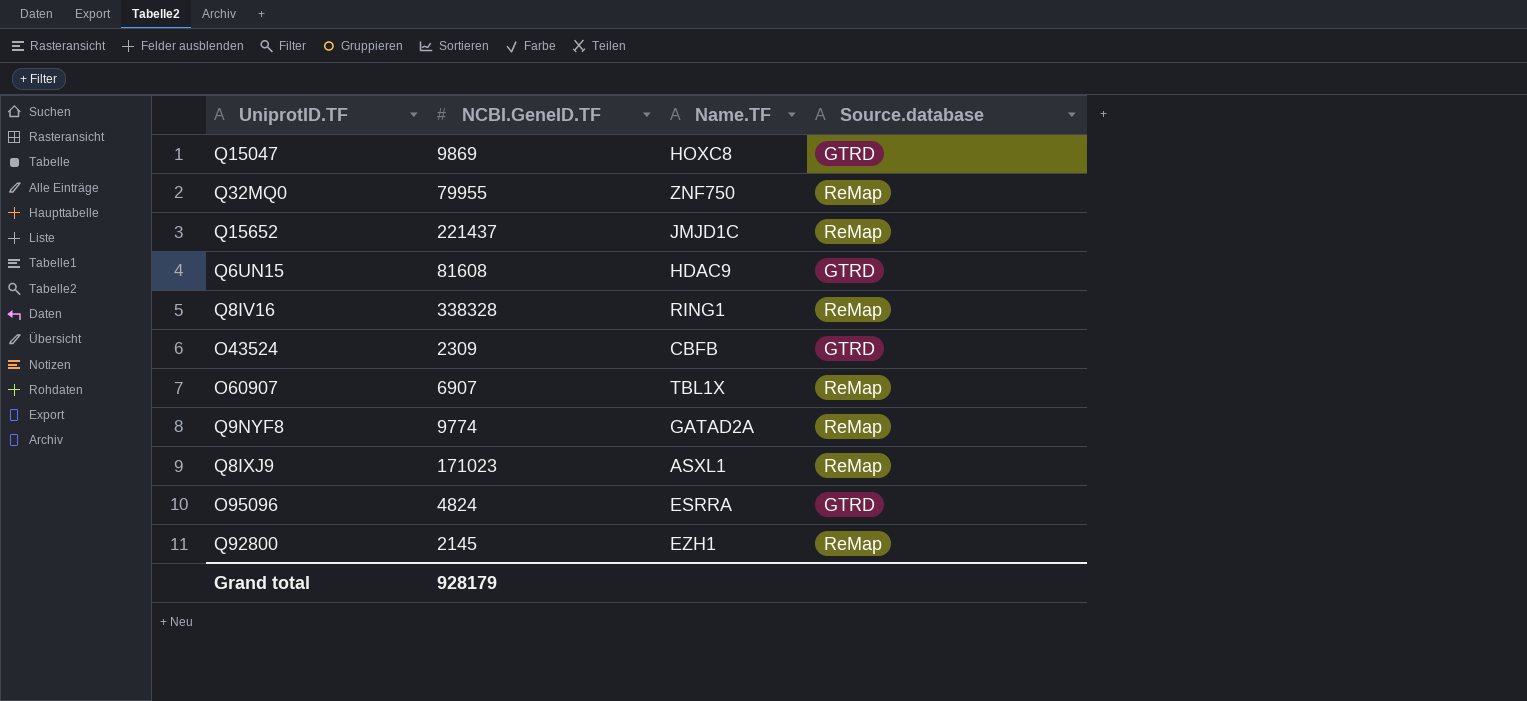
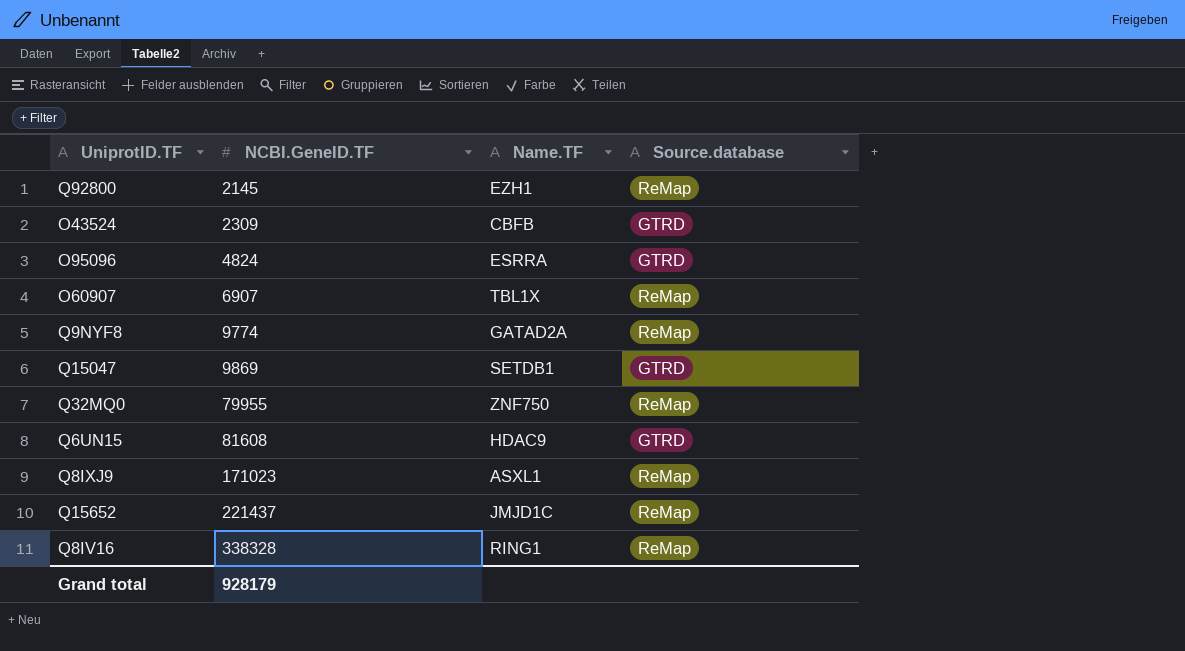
row order: none -> NCBI.GeneID.TF ascending
Q15047 | Name.TF: HOXC8 -> SETDB1

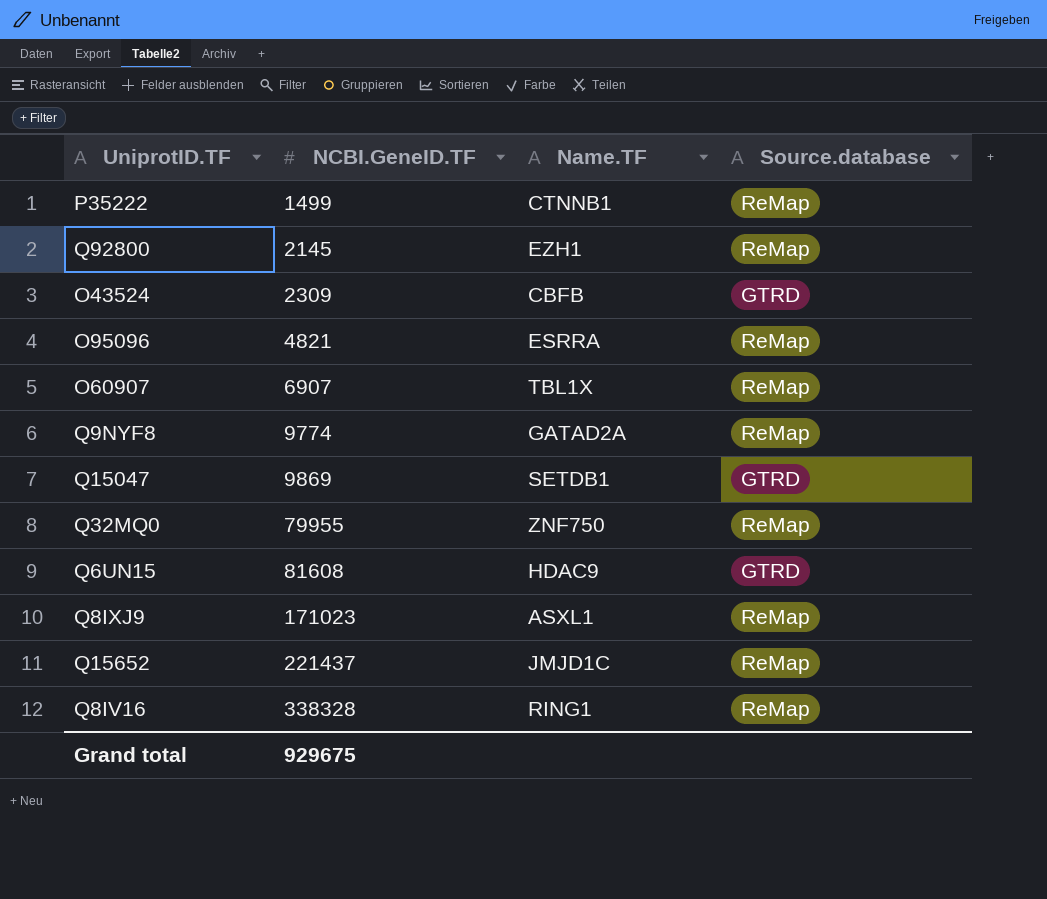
row P35222: none -> 1499 | CTNNB1 | ReMap
O95096 | NCBI.GeneID.TF: 4824 -> 4821
O95096 | Source.database: GTRD -> ReMap
Grand total | NCBI.GeneID.TF: 928179 -> 929675

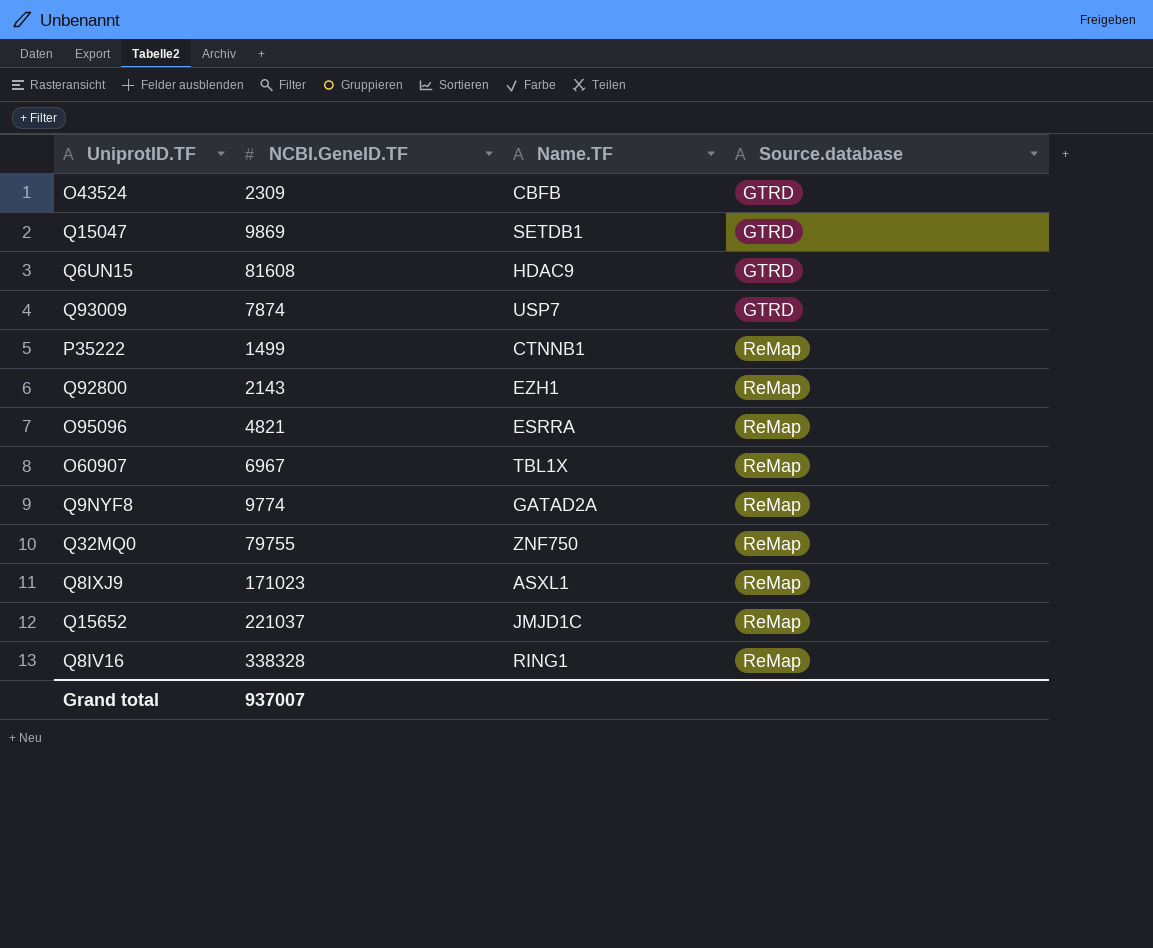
row order: NCBI.GeneID.TF ascending -> Source.database ascending
row Q93009: none -> 7874 | USP7 | GTRD
Q92800 | NCBI.GeneID.TF: 2145 -> 2143
O60907 | NCBI.GeneID.TF: 6907 -> 6967
Q32MQ0 | NCBI.GeneID.TF: 79955 -> 79755
Q15652 | NCBI.GeneID.TF: 221437 -> 221037
Grand total | NCBI.GeneID.TF: 929675 -> 937007

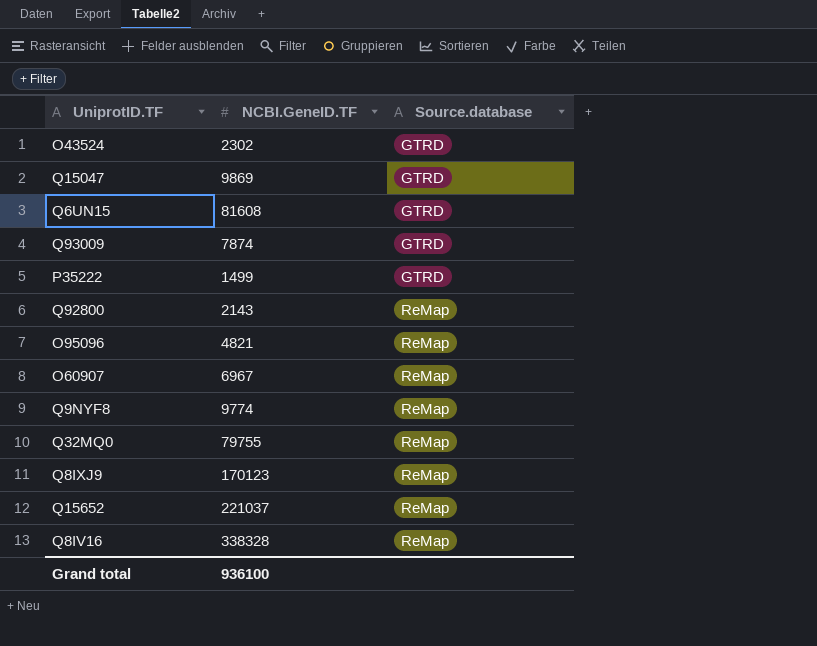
column Name.TF | position: 3 -> none
O43524 | NCBI.GeneID.TF: 2309 -> 2302
P35222 | Source.database: ReMap -> GTRD
Q8IXJ9 | NCBI.GeneID.TF: 171023 -> 170123
Grand total | NCBI.GeneID.TF: 937007 -> 936100

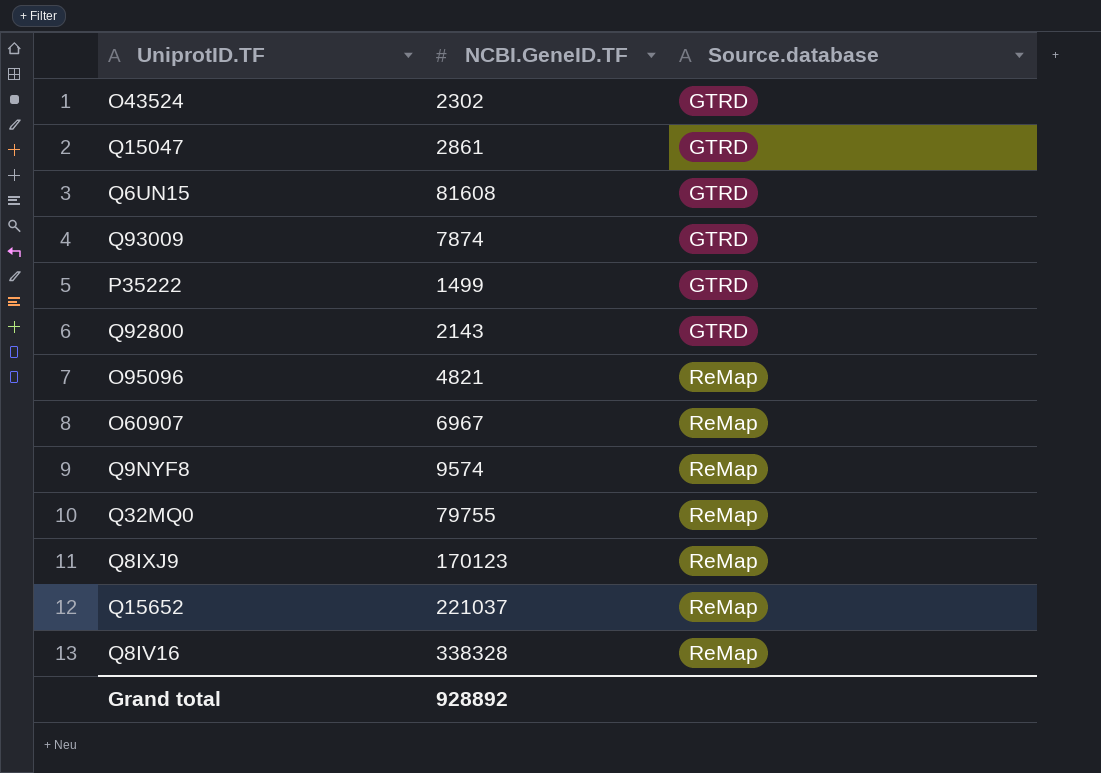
Q15047 | NCBI.GeneID.TF: 9869 -> 2861
Q92800 | Source.database: ReMap -> GTRD
Q9NYF8 | NCBI.GeneID.TF: 9774 -> 9574
Grand total | NCBI.GeneID.TF: 936100 -> 928892

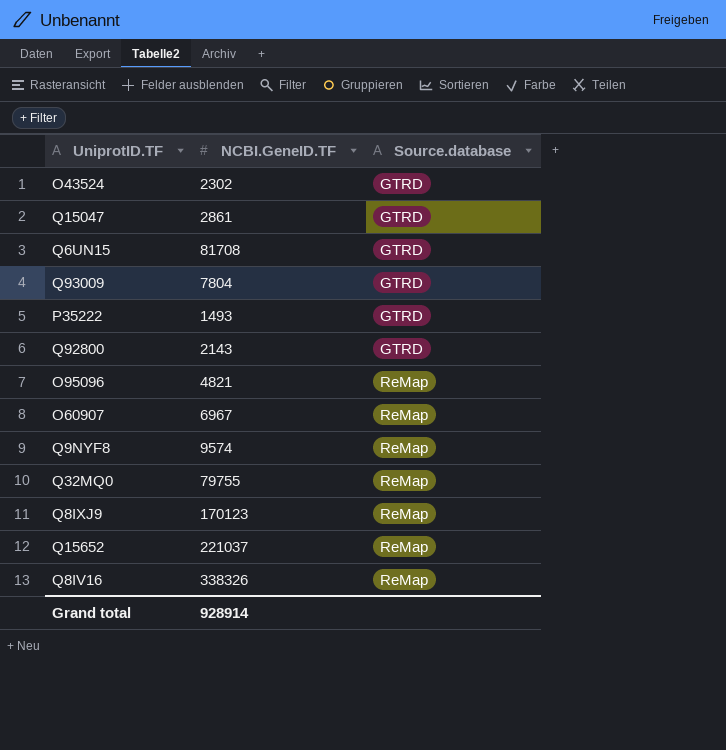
Q6UN15 | NCBI.GeneID.TF: 81608 -> 81708
Q93009 | NCBI.GeneID.TF: 7874 -> 7804
P35222 | NCBI.GeneID.TF: 1499 -> 1493
Q8IV16 | NCBI.GeneID.TF: 338328 -> 338326
Grand total | NCBI.GeneID.TF: 928892 -> 928914

